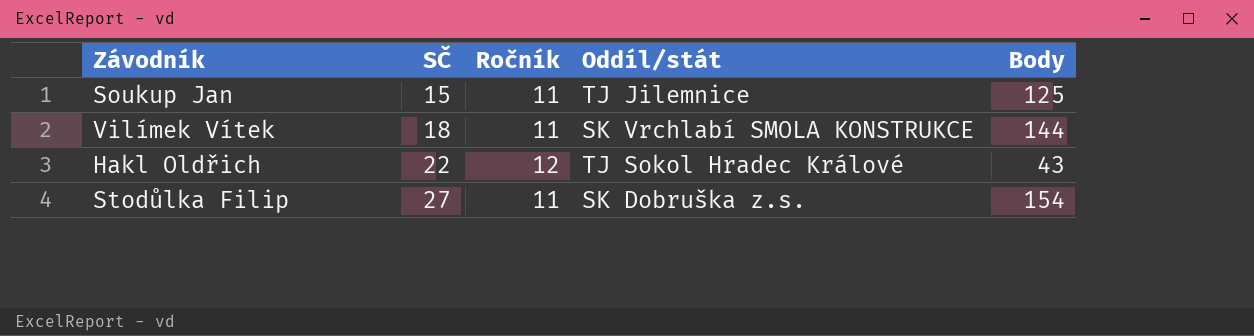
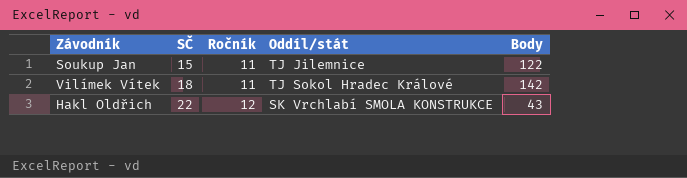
row Stodůlka Filip: 27 | 11 | SK Dobruška z.s. | 154 -> none
Soukup Jan | Body: 125 -> 122
Vilímek Vítek | Oddíl/stát: SK Vrchlabí SMOLA KONSTRUKCE -> TJ Sokol Hradec Králové
Vilímek Vítek | Body: 144 -> 142
Hakl Oldřich | Oddíl/stát: TJ Sokol Hradec Králové -> SK Vrchlabí SMOLA KONSTRUKCE

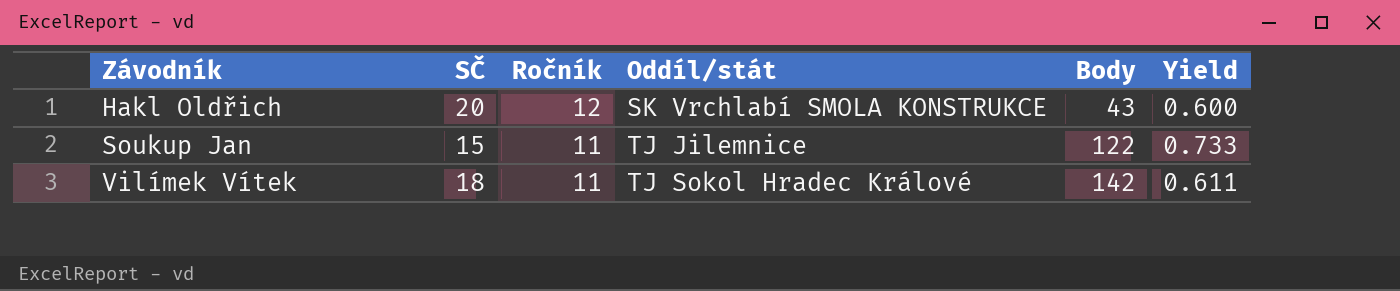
row order: SČ ascending -> Závodník ascending
column Yield | formula: none -> [Ročník] / [SČ]
Hakl Oldřich | SČ: 22 -> 20

